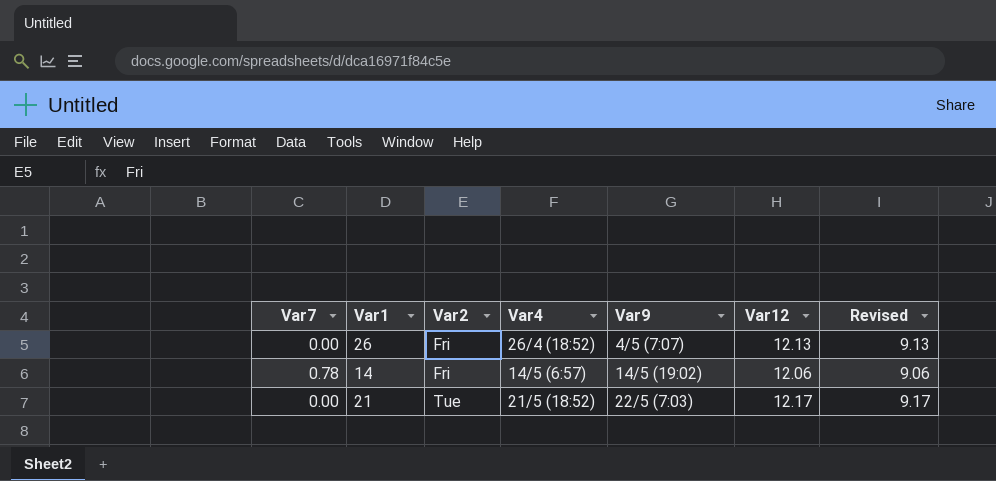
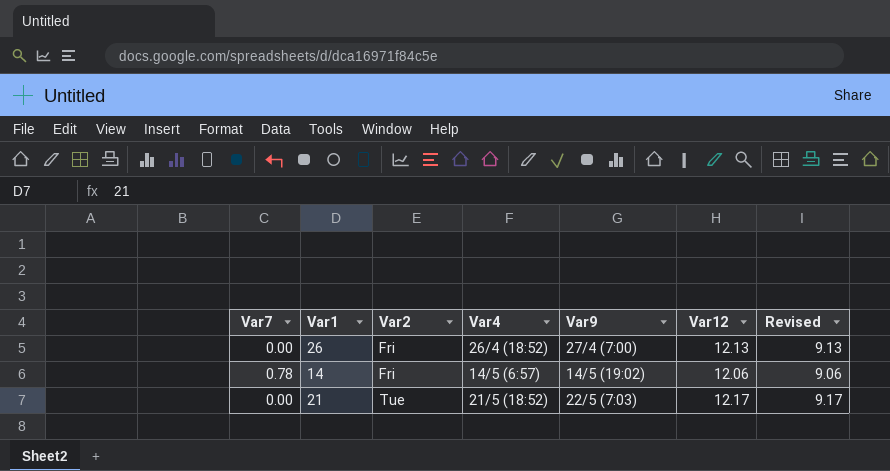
26 | Var9: 4/5 (7:07) -> 27/4 (7:00)

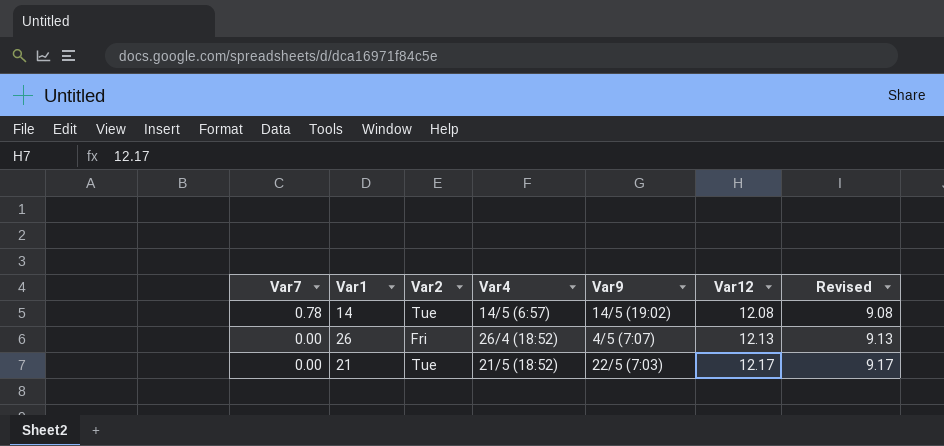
row order: Var2 ascending -> Var7 descending
14 | Var2: Fri -> Tue
14 | Var12: 12.06 -> 12.08
14 | Revised: 9.06 -> 9.08
26 | Var9: 27/4 (7:00) -> 4/5 (7:07)

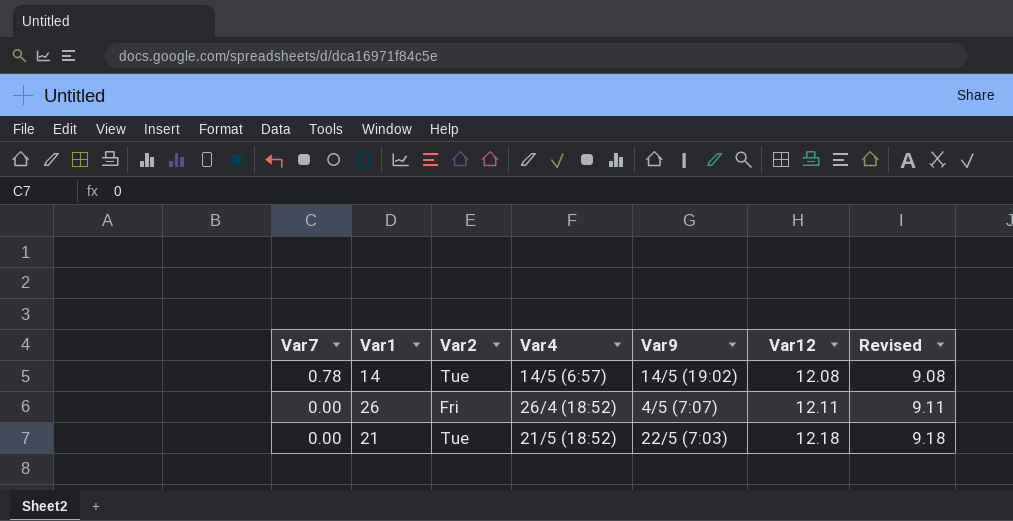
26 | Var12: 12.13 -> 12.11
26 | Revised: 9.13 -> 9.11
21 | Var12: 12.17 -> 12.18
21 | Revised: 9.17 -> 9.18

